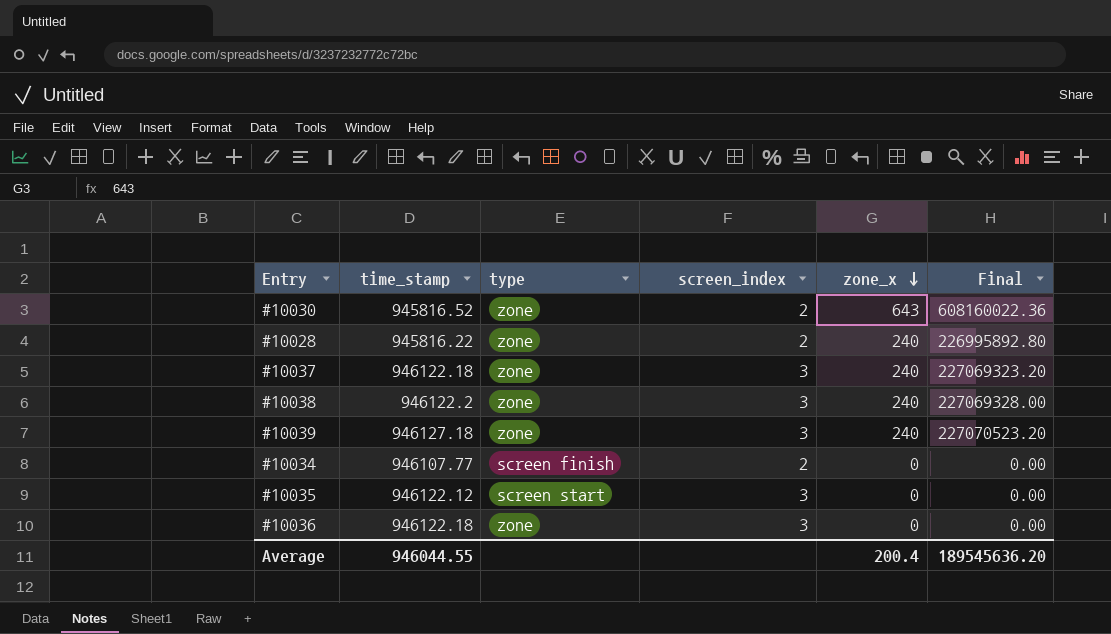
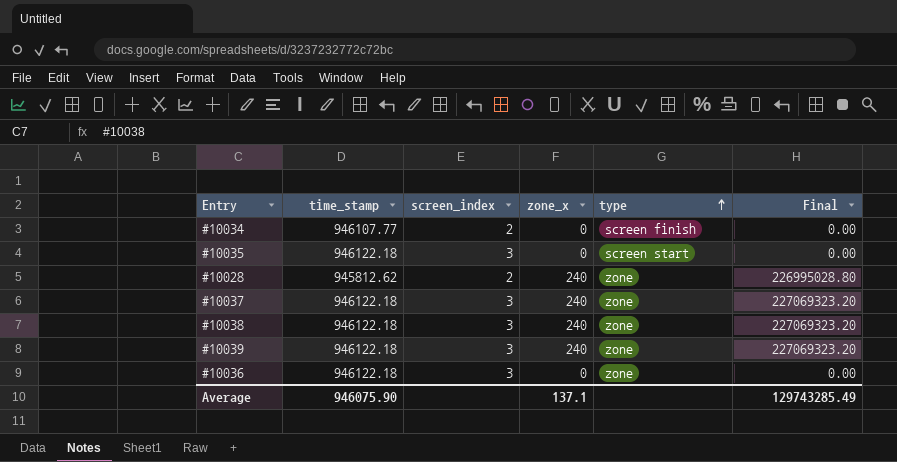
row order: zone_x descending -> type ascending
column type | position: 3 -> 5
row #10030: 945816.52 | zone | 2 | 643 | 608160022.36 -> none
#10035 | time_stamp: 946122.12 -> 946122.18
#10028 | time_stamp: 945816.22 -> 945812.62
#10028 | Final: 226995892.80 -> 226995028.80
#10038 | time_stamp: 946122.2 -> 946122.18
#10038 | Final: 227069328.00 -> 227069323.20
#10039 | time_stamp: 946127.18 -> 946122.18
#10039 | Final: 227070523.20 -> 227069323.20
Average | time_stamp: 946044.55 -> 946075.90
Average | zone_x: 200.4 -> 137.1
Average | Final: 189545636.20 -> 129743285.49

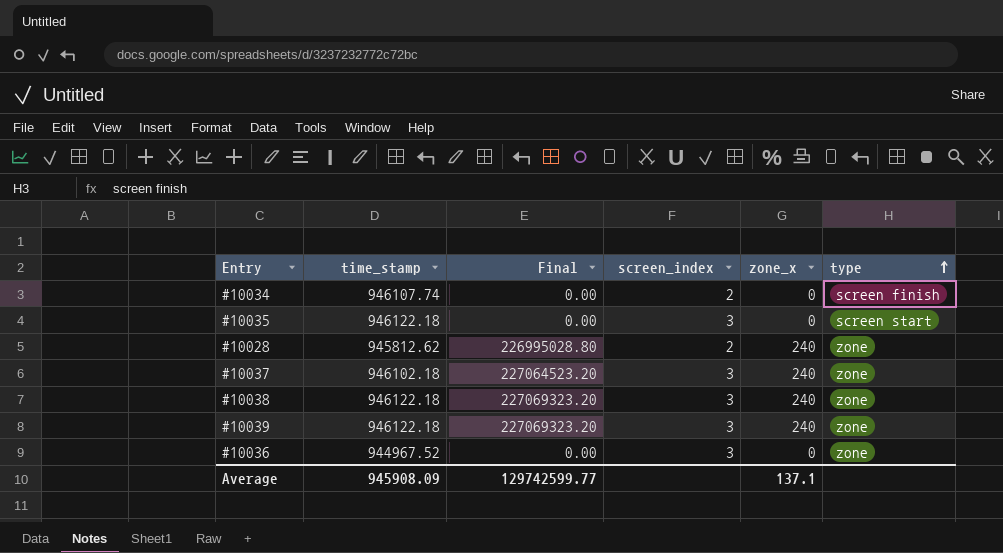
column Final | position: 6 -> 3
#10034 | time_stamp: 946107.77 -> 946107.74
#10037 | time_stamp: 946122.18 -> 946102.18
#10037 | Final: 227069323.20 -> 227064523.20
#10036 | time_stamp: 946122.18 -> 944967.52
Average | time_stamp: 946075.90 -> 945908.09
Average | Final: 129743285.49 -> 129742599.77

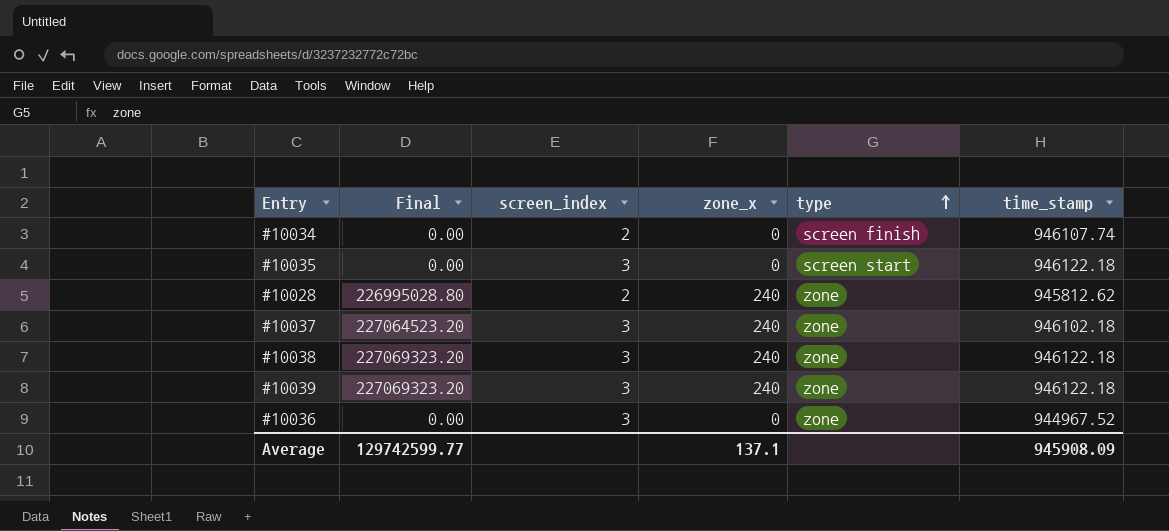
column time_stamp | position: 2 -> 6

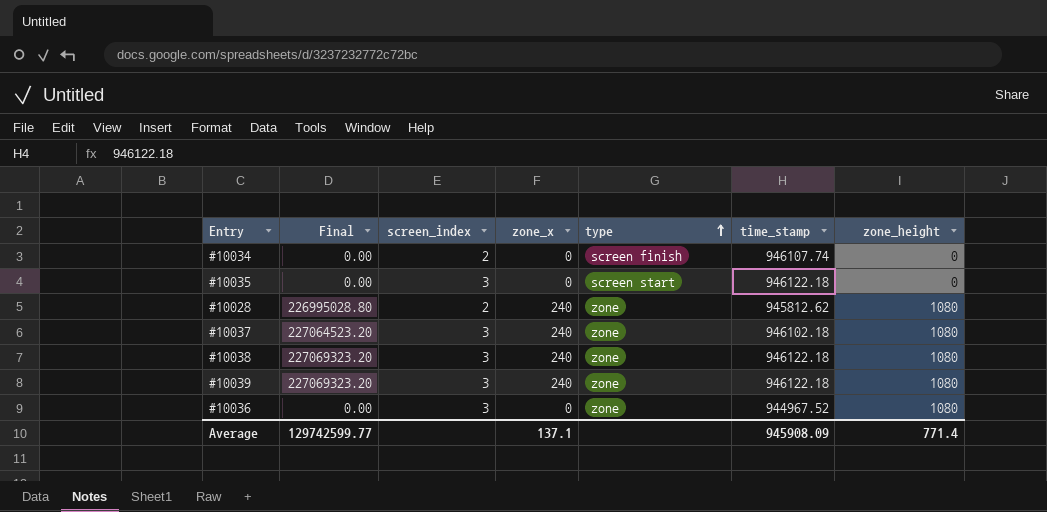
column zone_height | position: none -> 7

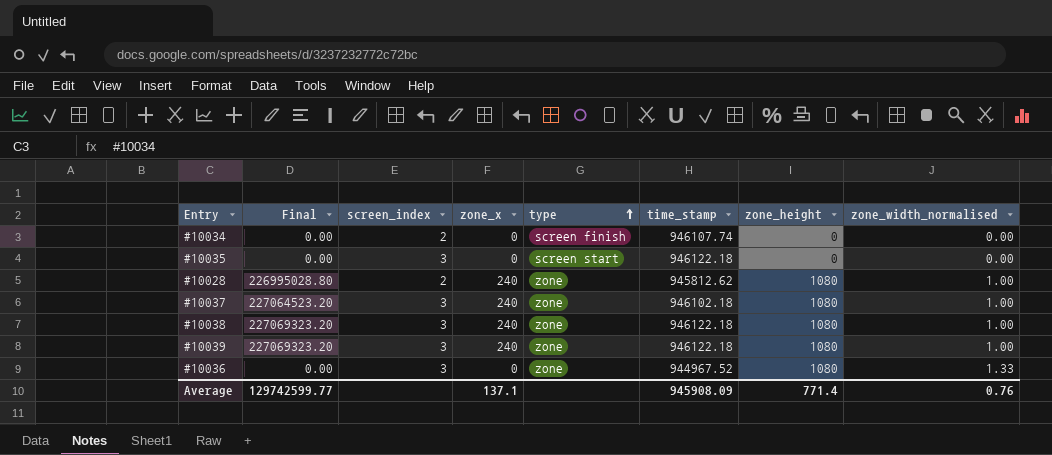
column zone_width_normalised | position: none -> 8

